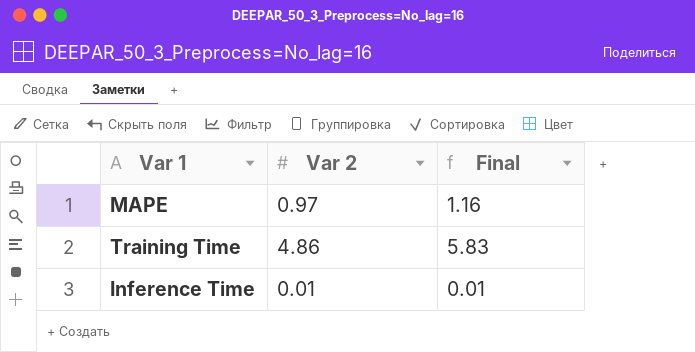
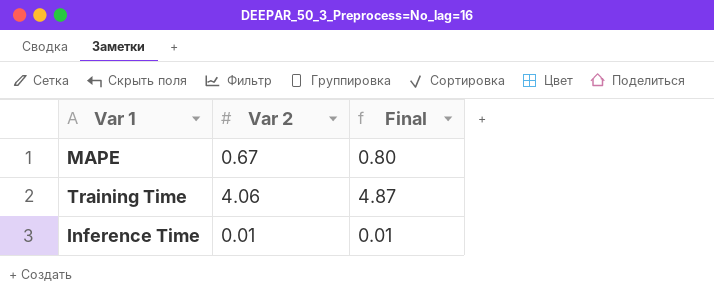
MAPE | Var 2: 0.97 -> 0.67
MAPE | Final: 1.16 -> 0.80
Training Time | Var 2: 4.86 -> 4.06
Training Time | Final: 5.83 -> 4.87

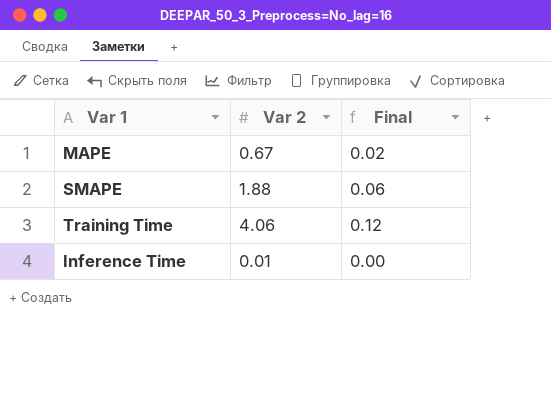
column Final | formula: [Var 2] * 1.2 -> [Var 2] * 0.03
row SMAPE: none -> 1.88 | 0.06

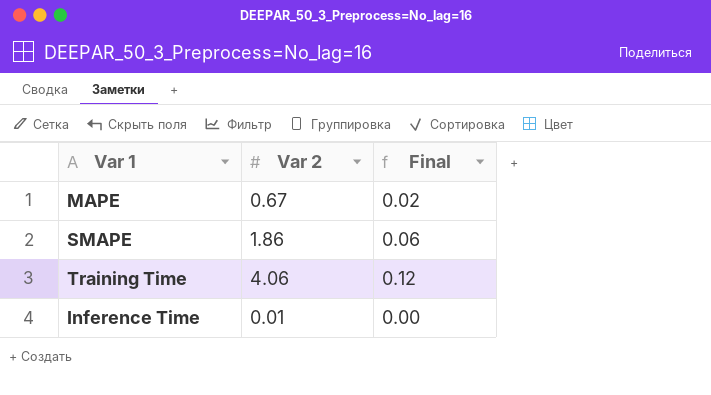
SMAPE | Var 2: 1.88 -> 1.86

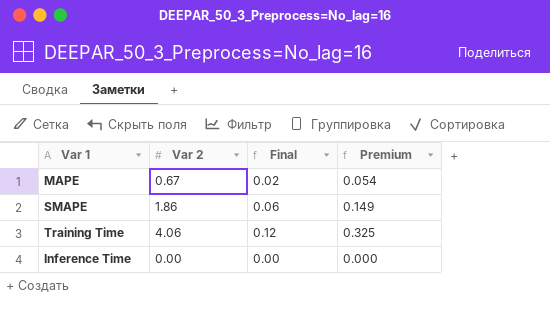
column Premium | formula: none -> [Var 2] * 0.08
Inference Time | Var 2: 0.01 -> 0.00

